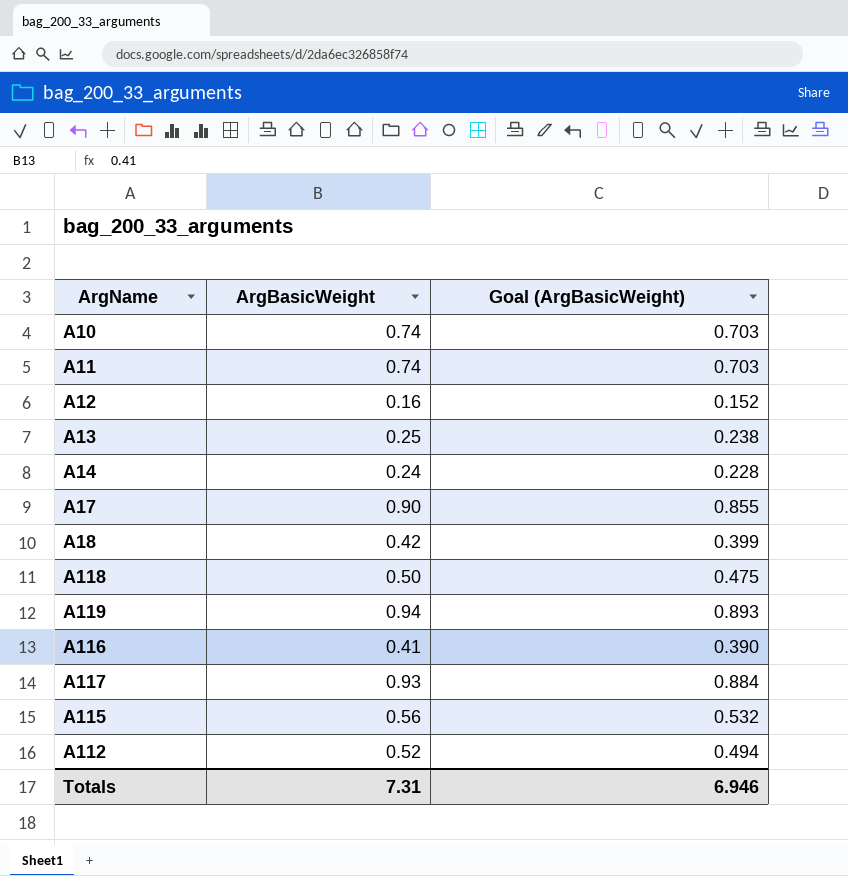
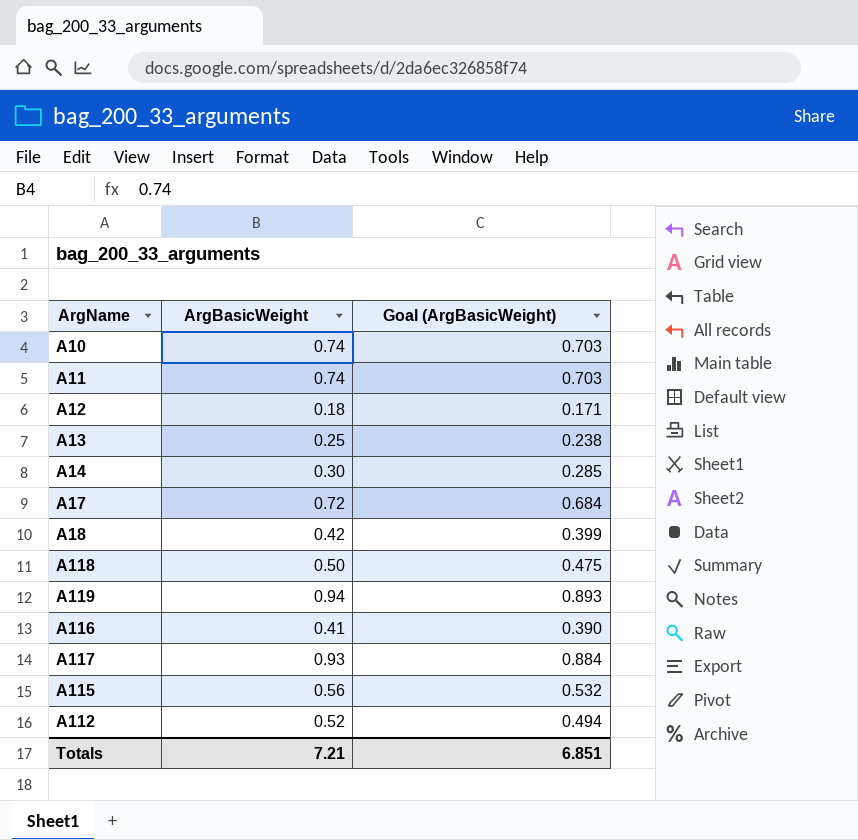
A12 | ArgBasicWeight: 0.16 -> 0.18
A12 | Goal (ArgBasicWeight): 0.152 -> 0.171
A14 | ArgBasicWeight: 0.24 -> 0.30
A14 | Goal (ArgBasicWeight): 0.228 -> 0.285
A17 | ArgBasicWeight: 0.90 -> 0.72
A17 | Goal (ArgBasicWeight): 0.855 -> 0.684
Totals | ArgBasicWeight: 7.31 -> 7.21
Totals | Goal (ArgBasicWeight): 6.946 -> 6.851

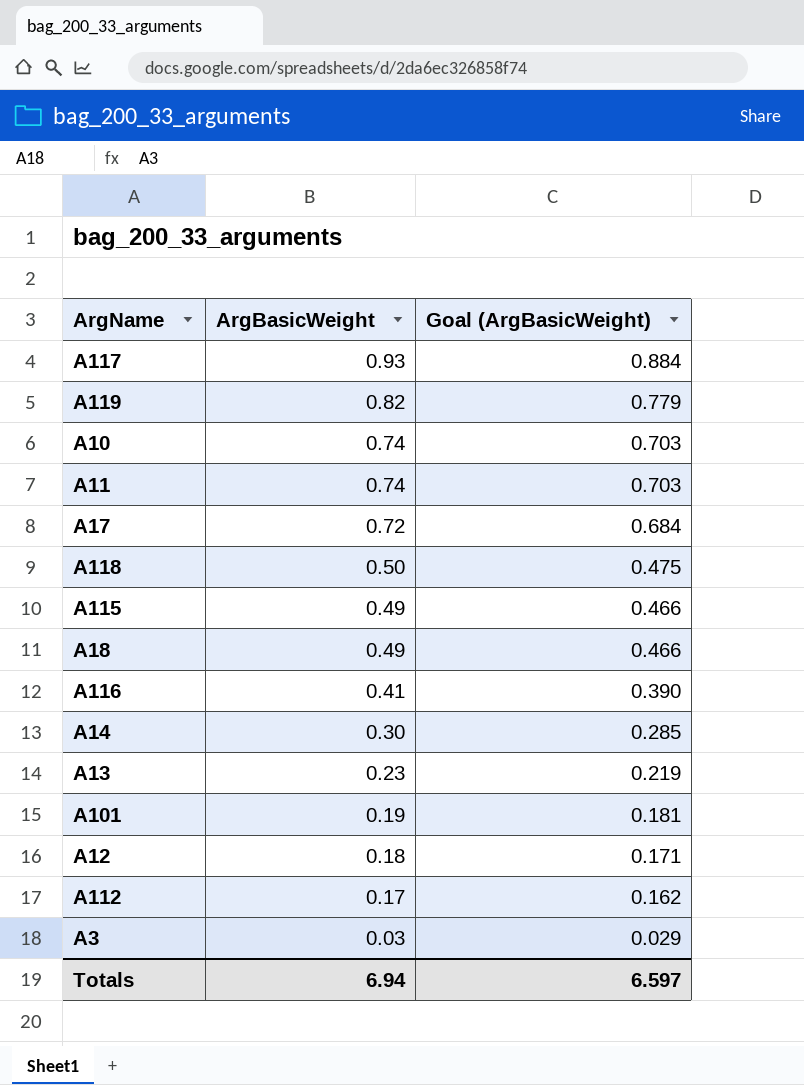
row order: none -> ArgBasicWeight descending
A119 | ArgBasicWeight: 0.94 -> 0.82
A119 | Goal (ArgBasicWeight): 0.893 -> 0.779
A115 | ArgBasicWeight: 0.56 -> 0.49
A115 | Goal (ArgBasicWeight): 0.532 -> 0.466
A18 | ArgBasicWeight: 0.42 -> 0.49
A18 | Goal (ArgBasicWeight): 0.399 -> 0.466
A13 | ArgBasicWeight: 0.25 -> 0.23
A13 | Goal (ArgBasicWeight): 0.238 -> 0.219
row A101: none -> 0.19 | 0.181
A112 | ArgBasicWeight: 0.52 -> 0.17
A112 | Goal (ArgBasicWeight): 0.494 -> 0.162
row A3: none -> 0.03 | 0.029
Totals | ArgBasicWeight: 7.21 -> 6.94
Totals | Goal (ArgBasicWeight): 6.851 -> 6.597

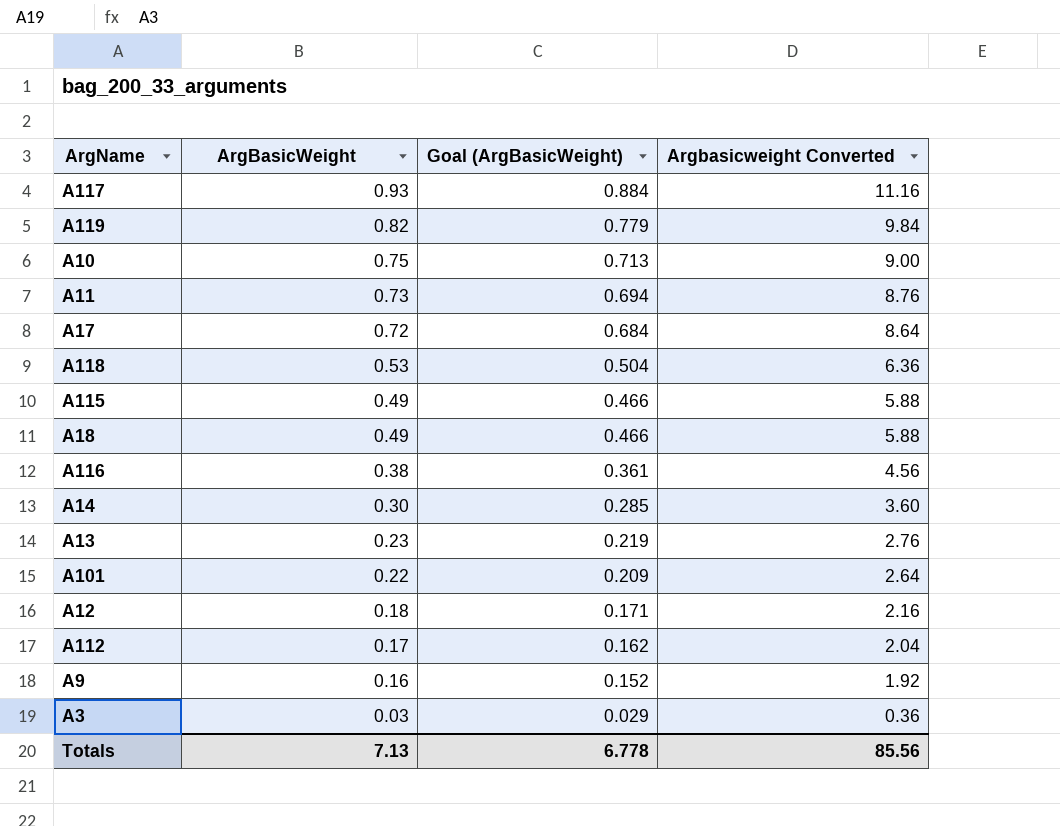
column Argbasicweight Converted | formula: none -> [ArgBasicWeight] * 12
A10 | ArgBasicWeight: 0.74 -> 0.75
A10 | Goal (ArgBasicWeight): 0.703 -> 0.713
A11 | ArgBasicWeight: 0.74 -> 0.73
A11 | Goal (ArgBasicWeight): 0.703 -> 0.694
A118 | ArgBasicWeight: 0.50 -> 0.53
A118 | Goal (ArgBasicWeight): 0.475 -> 0.504
A116 | ArgBasicWeight: 0.41 -> 0.38
A116 | Goal (ArgBasicWeight): 0.390 -> 0.361
A101 | ArgBasicWeight: 0.19 -> 0.22
A101 | Goal (ArgBasicWeight): 0.181 -> 0.209
row A9: none -> 0.16 | 0.152 | 1.92
Totals | ArgBasicWeight: 6.94 -> 7.13
Totals | Goal (ArgBasicWeight): 6.597 -> 6.778

